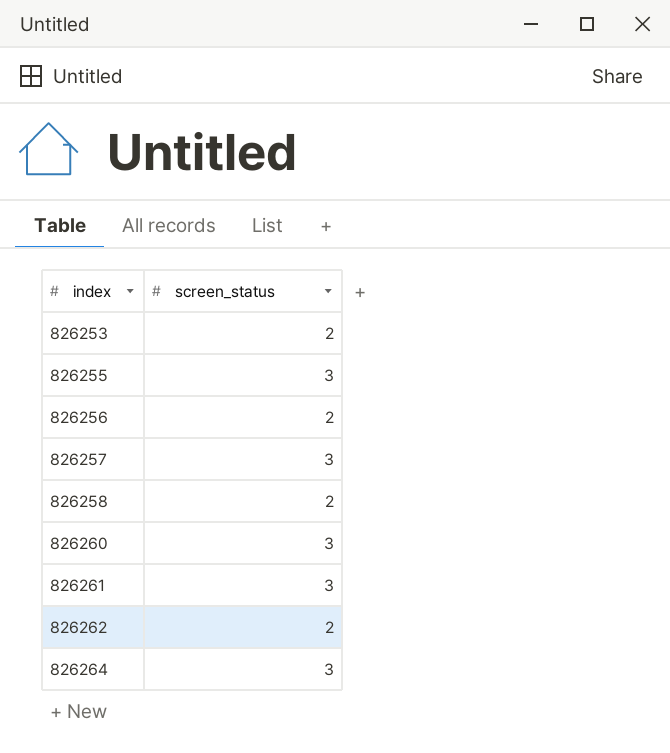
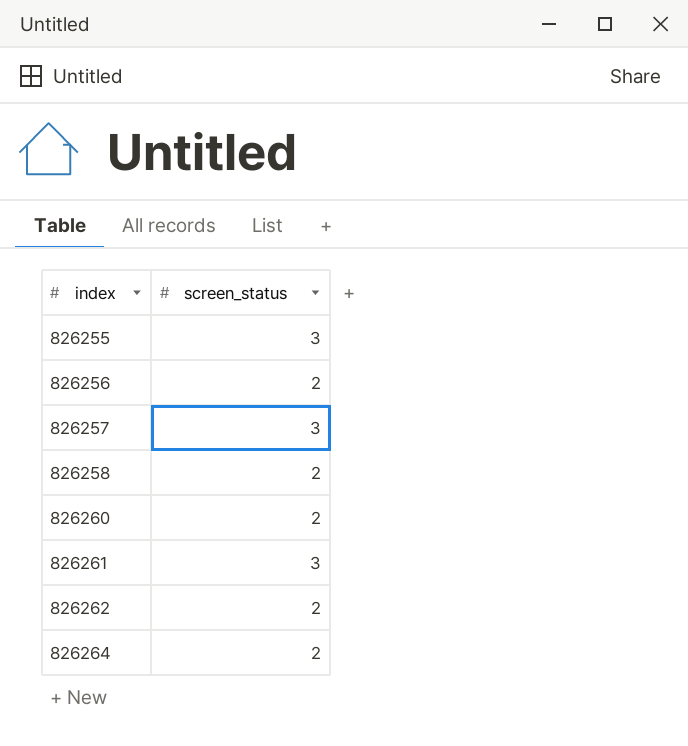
row 826253: 2 -> none
826260 | screen_status: 3 -> 2
826264 | screen_status: 3 -> 2

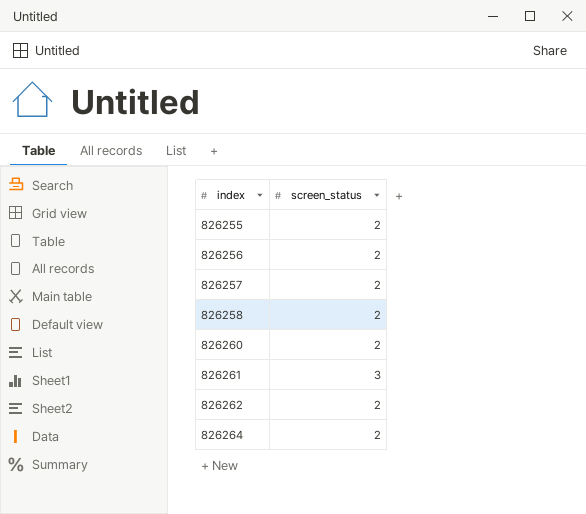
826255 | screen_status: 3 -> 2
826257 | screen_status: 3 -> 2

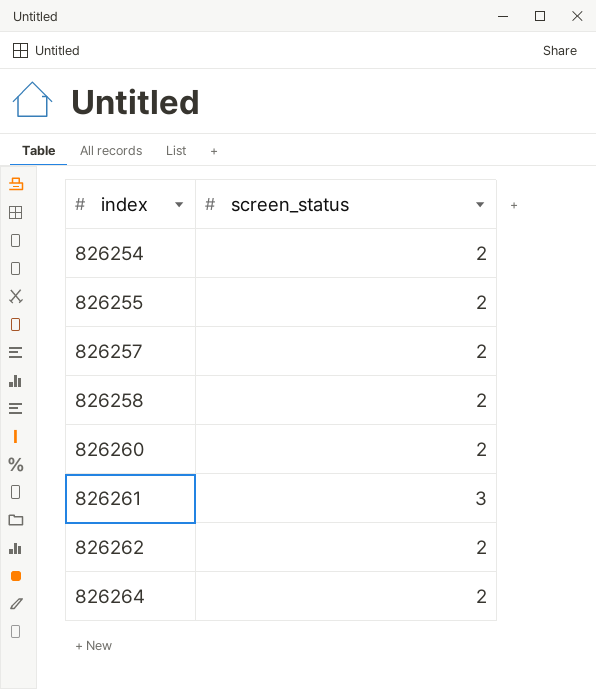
row 826256: 2 -> none
row 826254: none -> 2

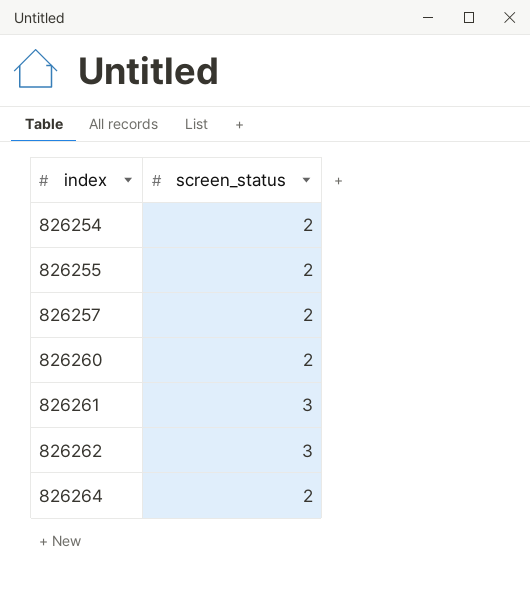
row 826258: 2 -> none
826262 | screen_status: 2 -> 3

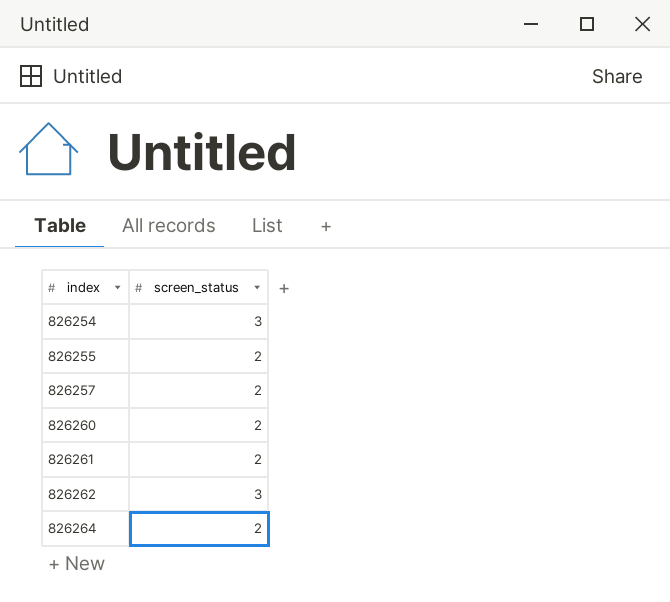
826254 | screen_status: 2 -> 3
826261 | screen_status: 3 -> 2

